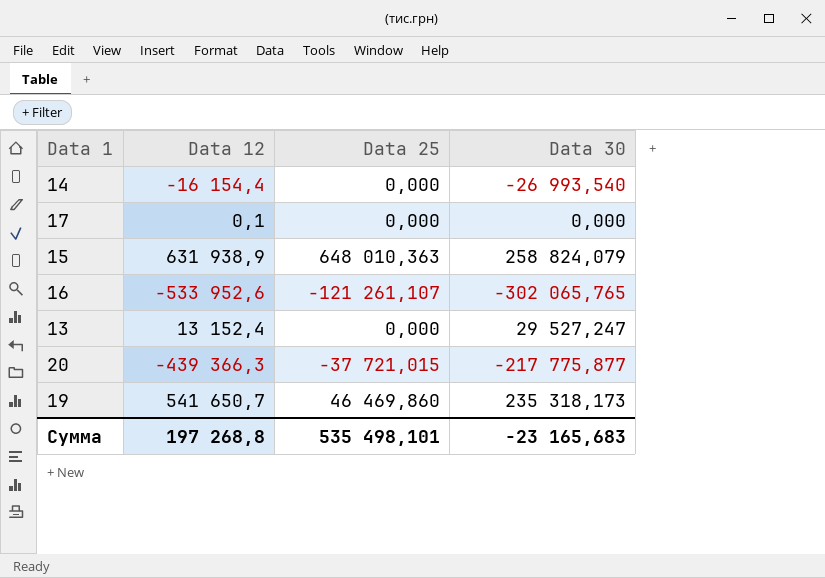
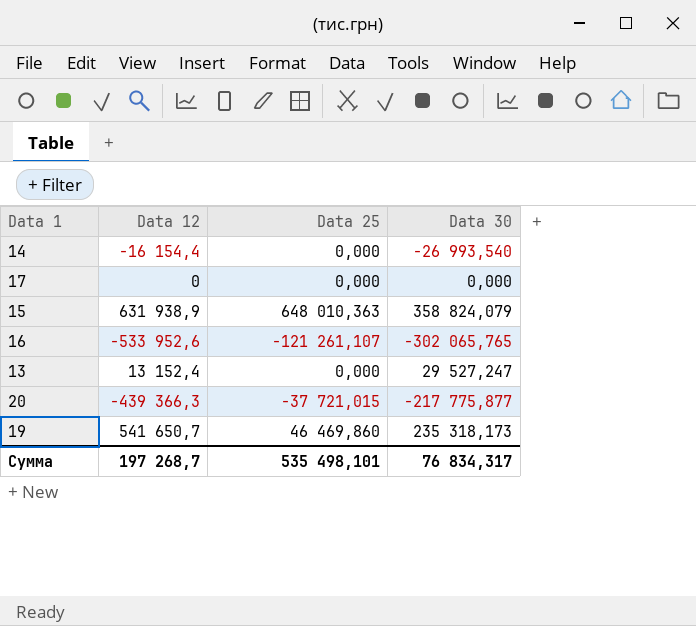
17 | Data 12: 0,1 -> 0
15 | Data 30: 258 824,079 -> 358 824,079
Сумма | Data 12: 197 268,8 -> 197 268,7
Сумма | Data 30: -23 165,683 -> 76 834,317

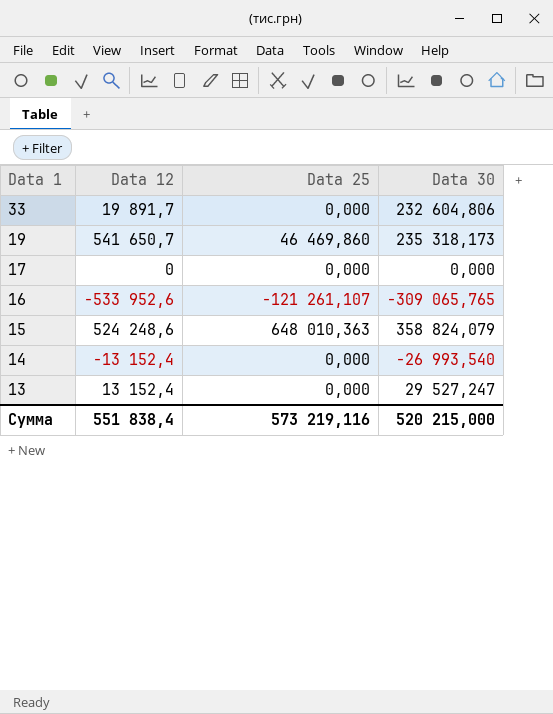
row order: none -> Data 1 descending
row 20: -439 366,3 | -37 721,015 | -217 775,877 -> none
row 33: none -> 19 891,7 | 0,000 | 232 604,806
16 | Data 30: -302 065,765 -> -309 065,765
15 | Data 12: 631 938,9 -> 524 248,6
14 | Data 12: -16 154,4 -> -13 152,4
Сумма | Data 12: 197 268,7 -> 551 838,4
Сумма | Data 25: 535 498,101 -> 573 219,116
Сумма | Data 30: 76 834,317 -> 520 215,000

